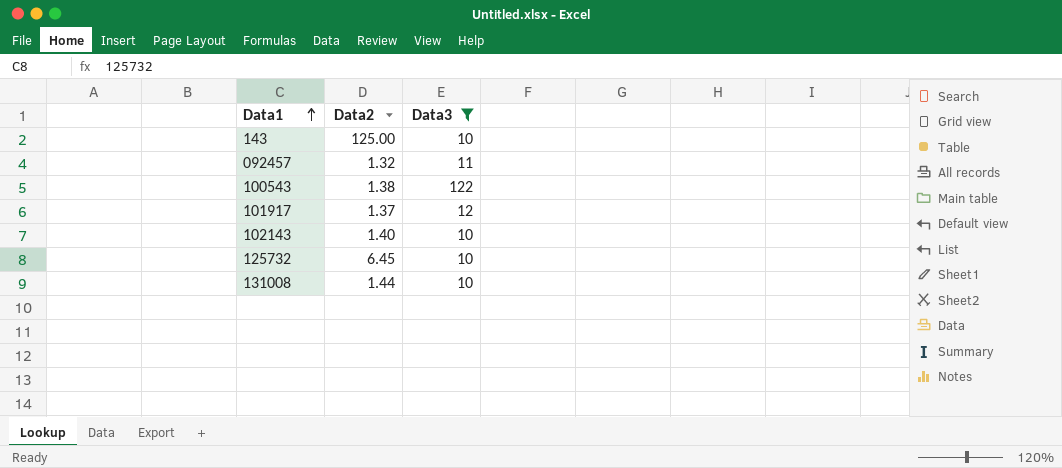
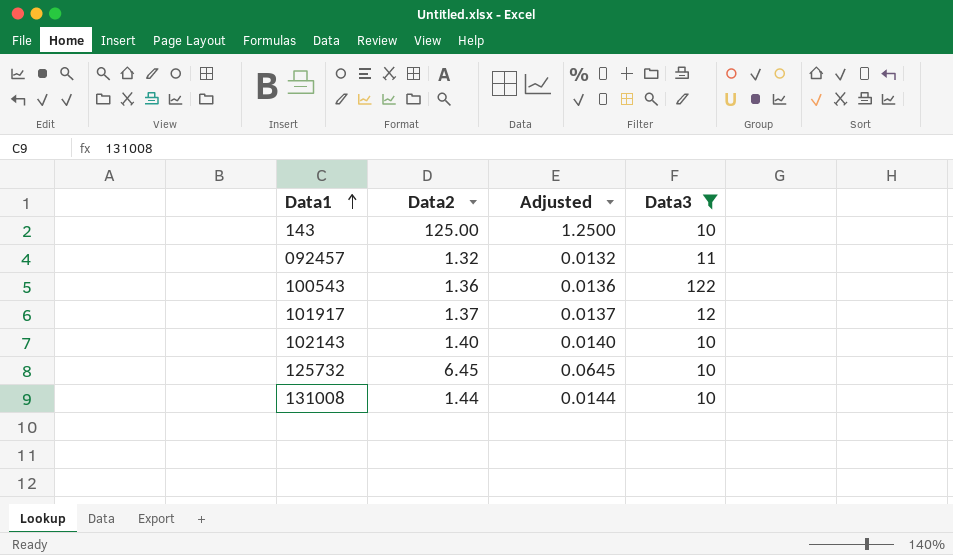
column Adjusted | formula: none -> [Data2] * 0.01
100543 | Data2: 1.38 -> 1.36

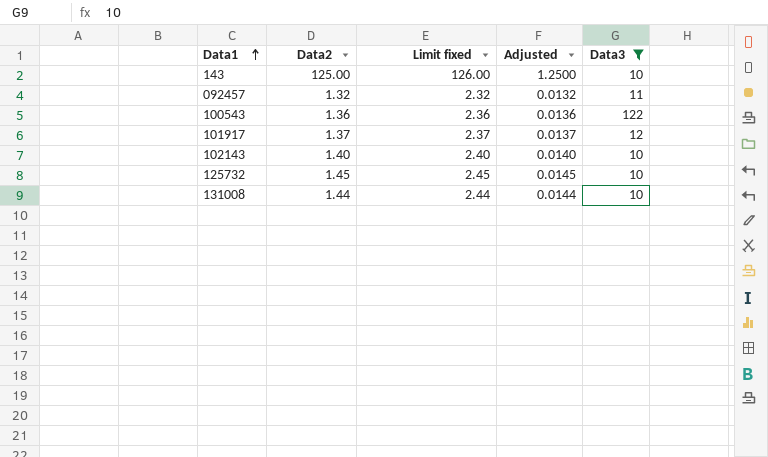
column Limit fixed | formula: none -> [Data2] + 1
125732 | Data2: 6.45 -> 1.45
125732 | Adjusted: 0.0645 -> 0.0145

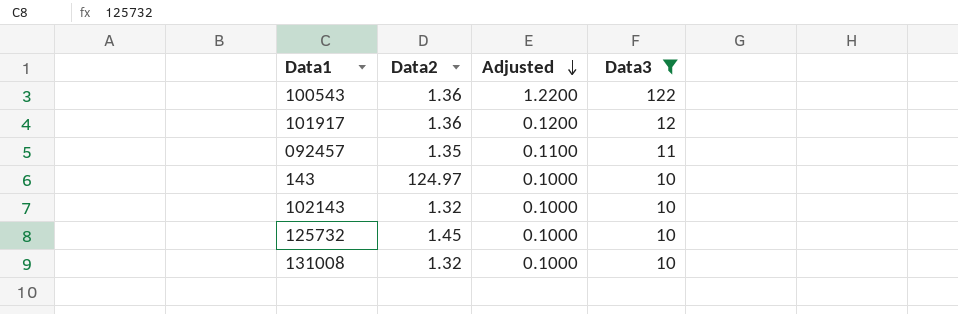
row order: Data1 ascending -> Adjusted descending
column Limit fixed | formula: [Data2] + 1 -> none
column Adjusted | formula: [Data2] * 0.01 -> [Data3] * 0.01
101917 | Data2: 1.37 -> 1.36
092457 | Data2: 1.32 -> 1.35
143 | Data2: 125.00 -> 124.97
102143 | Data2: 1.40 -> 1.32
131008 | Data2: 1.44 -> 1.32

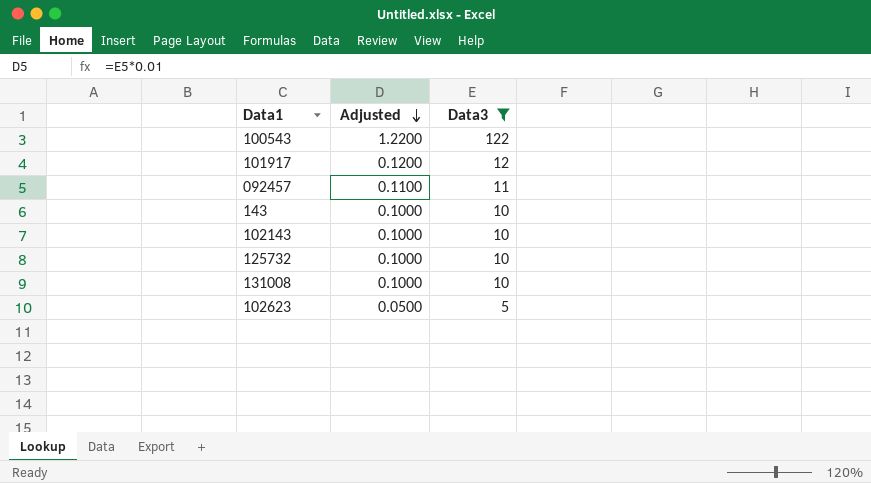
column Data2 | position: 2 -> none
row 102623: none -> 0.0500 | 5

